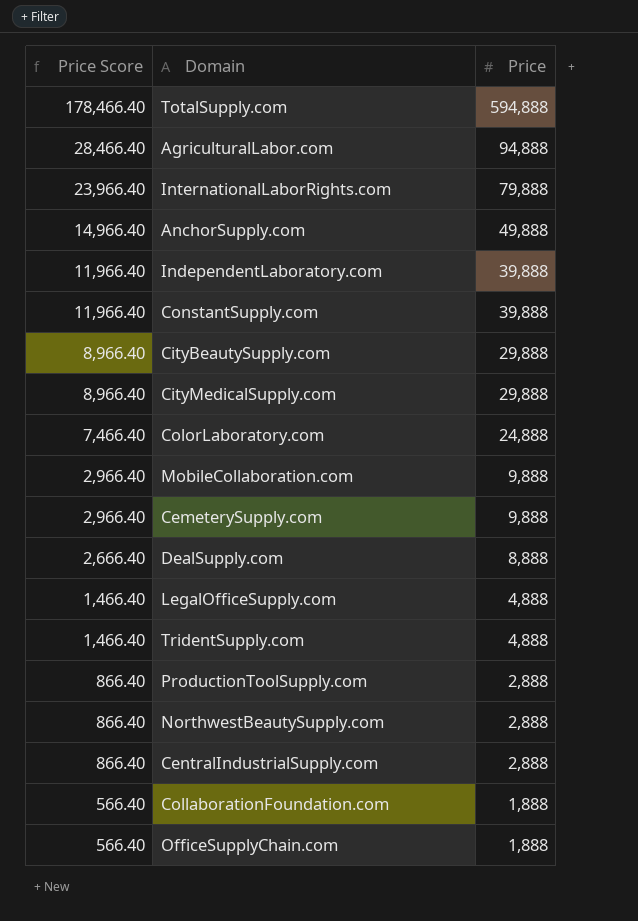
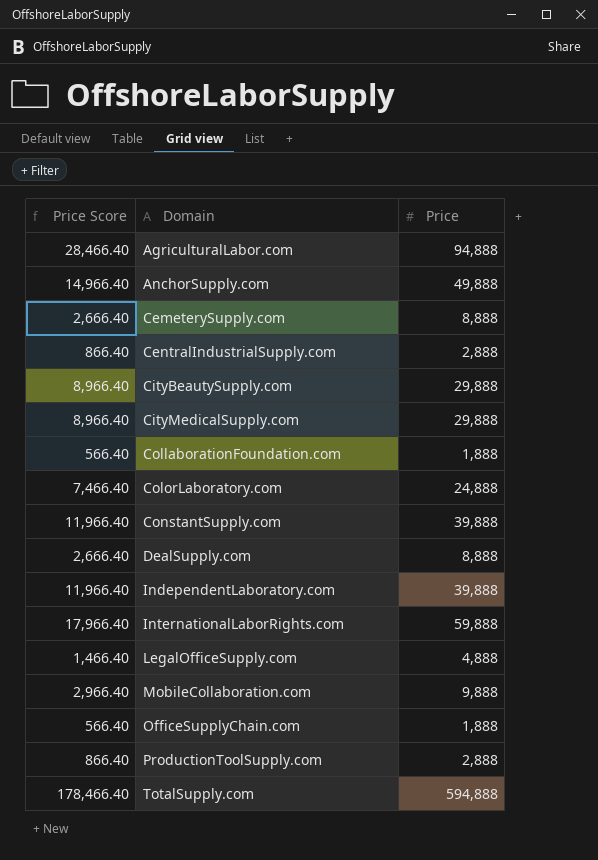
row order: Price Score descending -> Domain ascending
row TridentSupply.com: 1,466.40 | 4,888 -> none
row NorthwestBeautySupply.com: 866.40 | 2,888 -> none
CemeterySupply.com | Price Score: 2,966.40 -> 2,666.40
CemeterySupply.com | Price: 9,888 -> 8,888
InternationalLaborRights.com | Price Score: 23,966.40 -> 17,966.40
InternationalLaborRights.com | Price: 79,888 -> 59,888

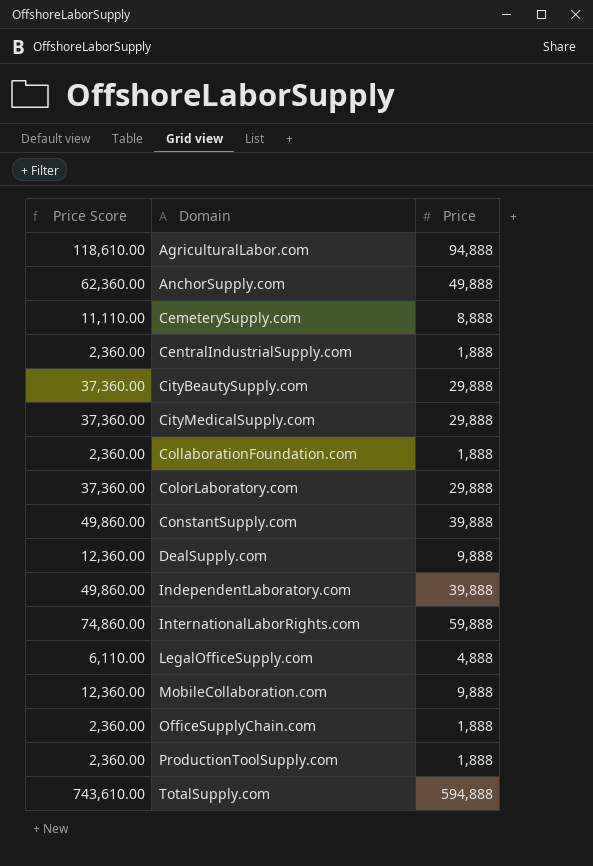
column Price Score | formula: [Price] * 0.3 -> [Price] * 1.25
CentralIndustrialSupply.com | Price: 2,888 -> 1,888
ColorLaboratory.com | Price: 24,888 -> 29,888
DealSupply.com | Price: 8,888 -> 9,888
ProductionToolSupply.com | Price: 2,888 -> 1,888

